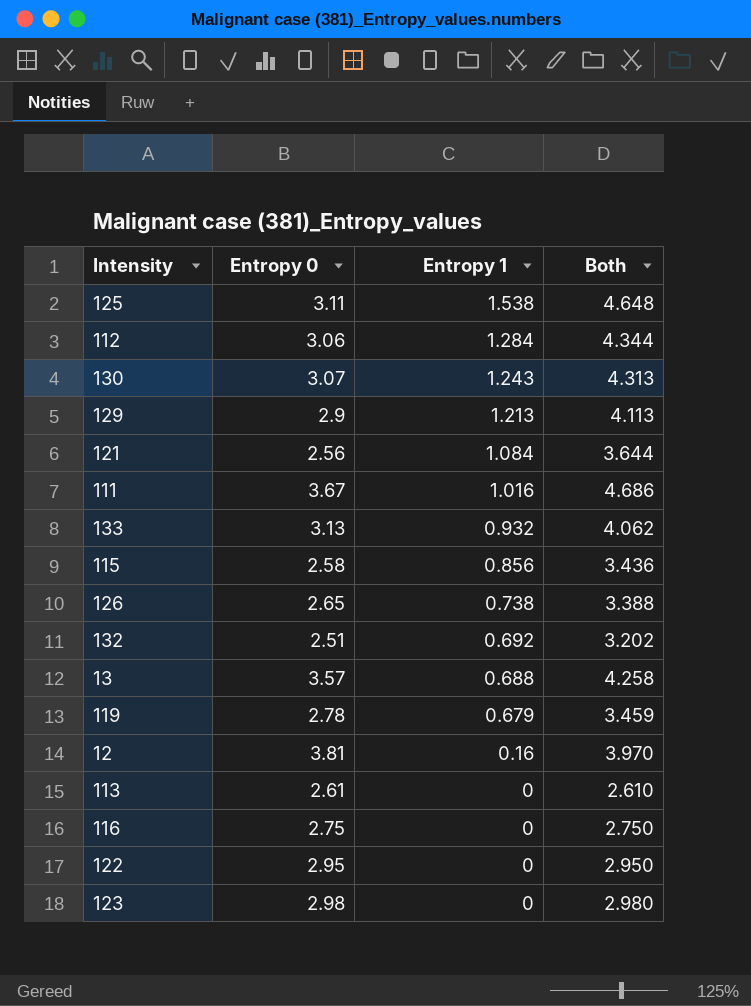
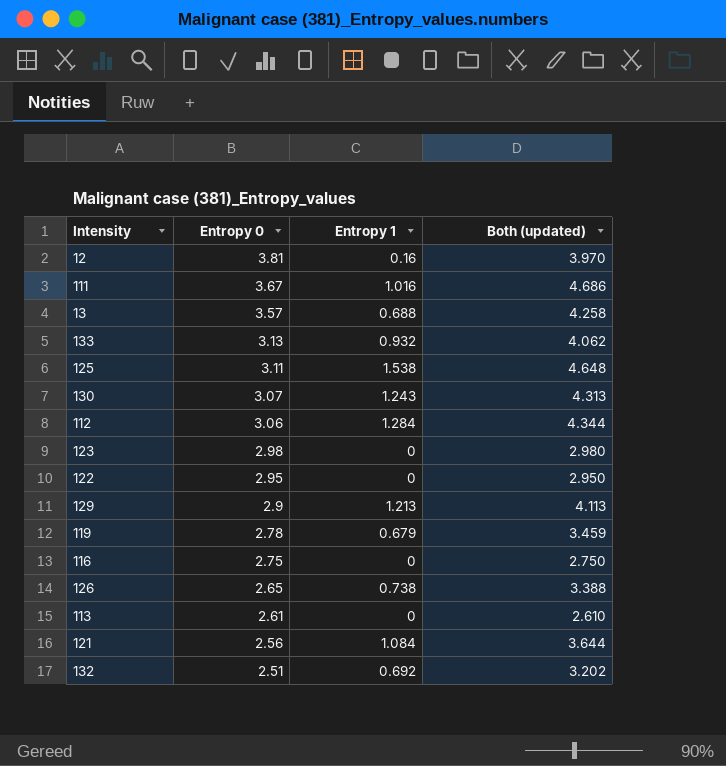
row order: Entropy 1 descending -> Entropy 0 descending
column name: Both -> Both (updated)
row 115: 2.58 | 0.856 | 3.436 -> none

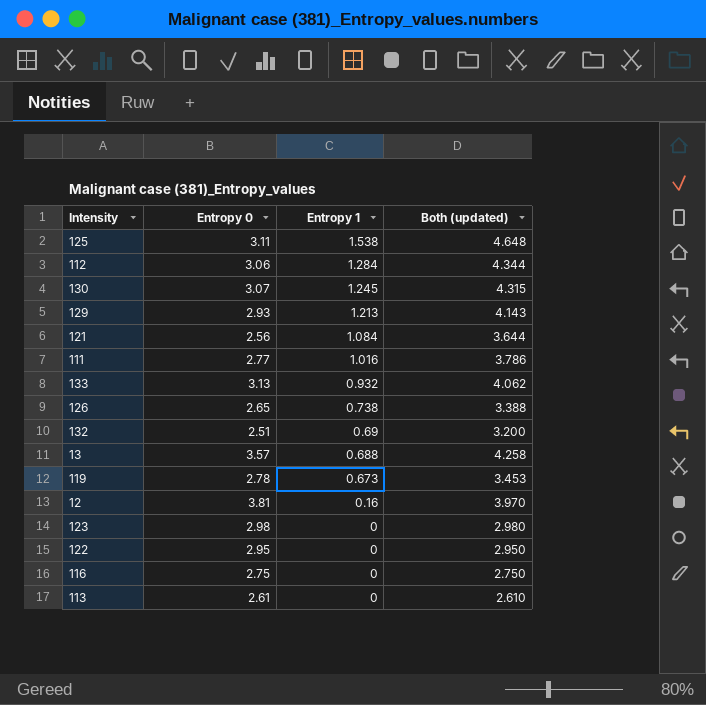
row order: Entropy 0 descending -> Entropy 1 descending
130 | Entropy 1: 1.243 -> 1.245
130 | Both (updated): 4.313 -> 4.315
129 | Entropy 0: 2.9 -> 2.93
129 | Both (updated): 4.113 -> 4.143
111 | Entropy 0: 3.67 -> 2.77
111 | Both (updated): 4.686 -> 3.786
132 | Entropy 1: 0.692 -> 0.69
132 | Both (updated): 3.202 -> 3.200
119 | Entropy 1: 0.679 -> 0.673
119 | Both (updated): 3.459 -> 3.453

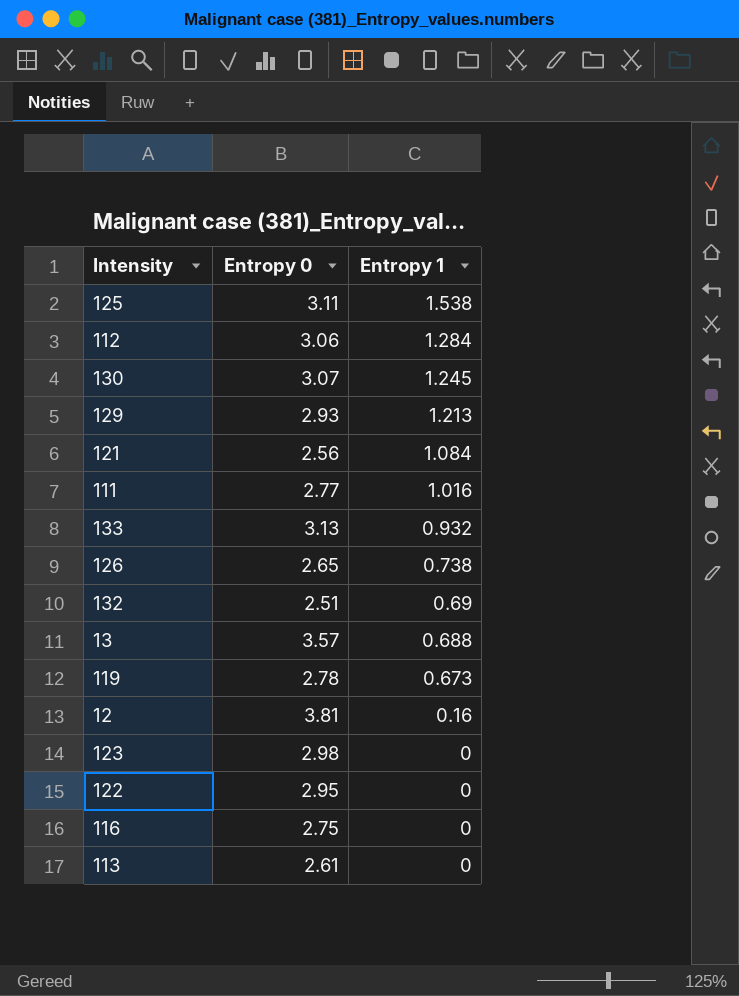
column Both (updated) | formula: [Entropy 0] + [Entropy 1] -> none

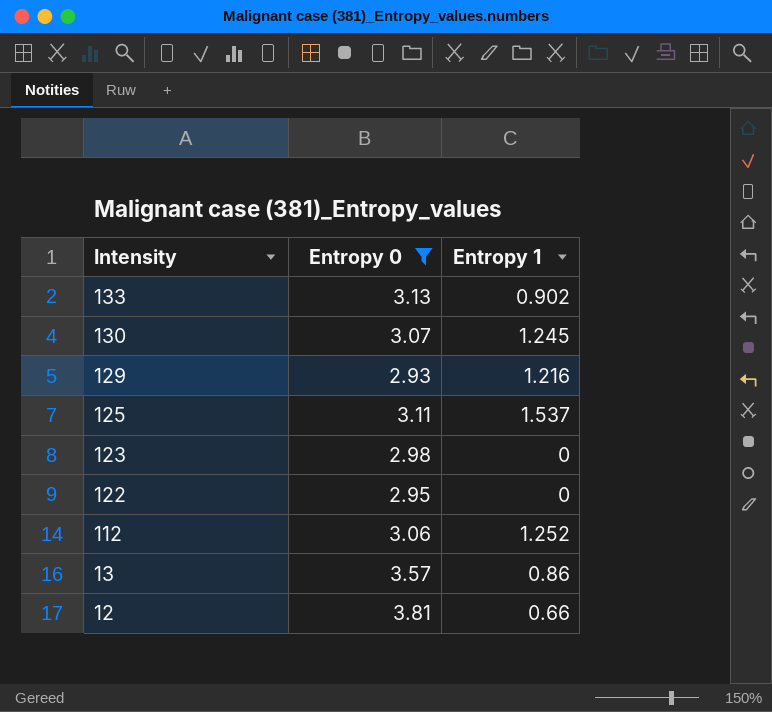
filter: none -> Entropy 0 >= 2.93
row order: Entropy 1 descending -> Intensity descending
133 | Entropy 1: 0.932 -> 0.902
129 | Entropy 1: 1.213 -> 1.216
125 | Entropy 1: 1.538 -> 1.537
112 | Entropy 1: 1.284 -> 1.252
13 | Entropy 1: 0.688 -> 0.86
12 | Entropy 1: 0.16 -> 0.66

